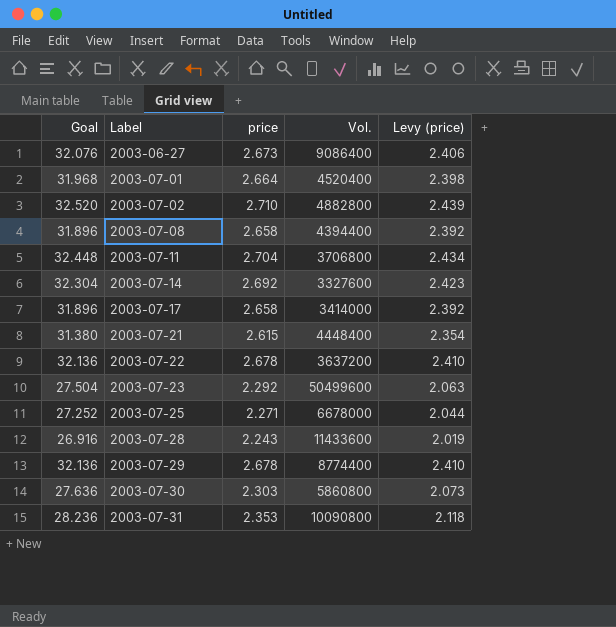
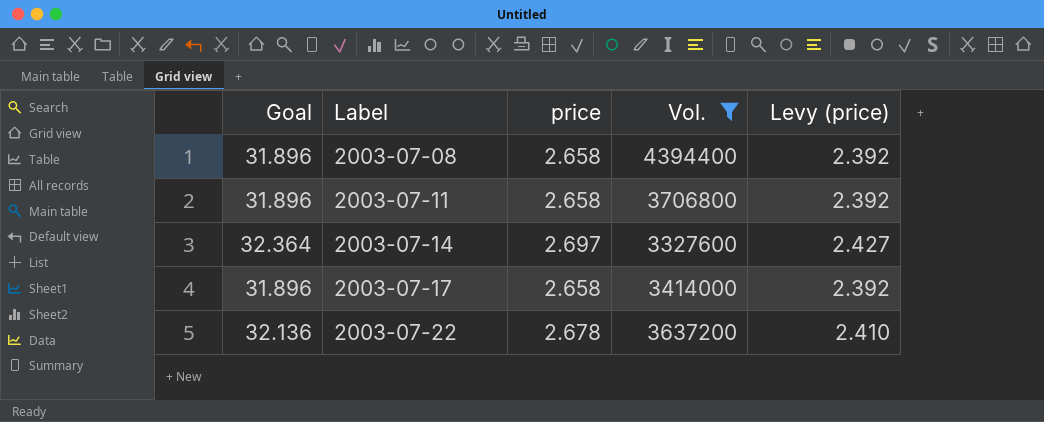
filter: none -> Vol. <= 4394400
2003-07-11 | Goal: 32.448 -> 31.896
2003-07-11 | price: 2.704 -> 2.658
2003-07-11 | Levy (price): 2.434 -> 2.392
2003-07-14 | Goal: 32.304 -> 32.364
2003-07-14 | price: 2.692 -> 2.697
2003-07-14 | Levy (price): 2.423 -> 2.427

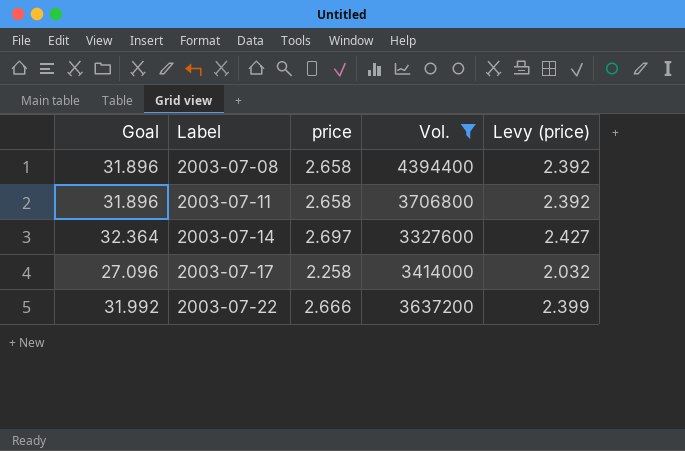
2003-07-17 | Goal: 31.896 -> 27.096
2003-07-17 | price: 2.658 -> 2.258
2003-07-17 | Levy (price): 2.392 -> 2.032
2003-07-22 | Goal: 32.136 -> 31.992
2003-07-22 | price: 2.678 -> 2.666
2003-07-22 | Levy (price): 2.410 -> 2.399

